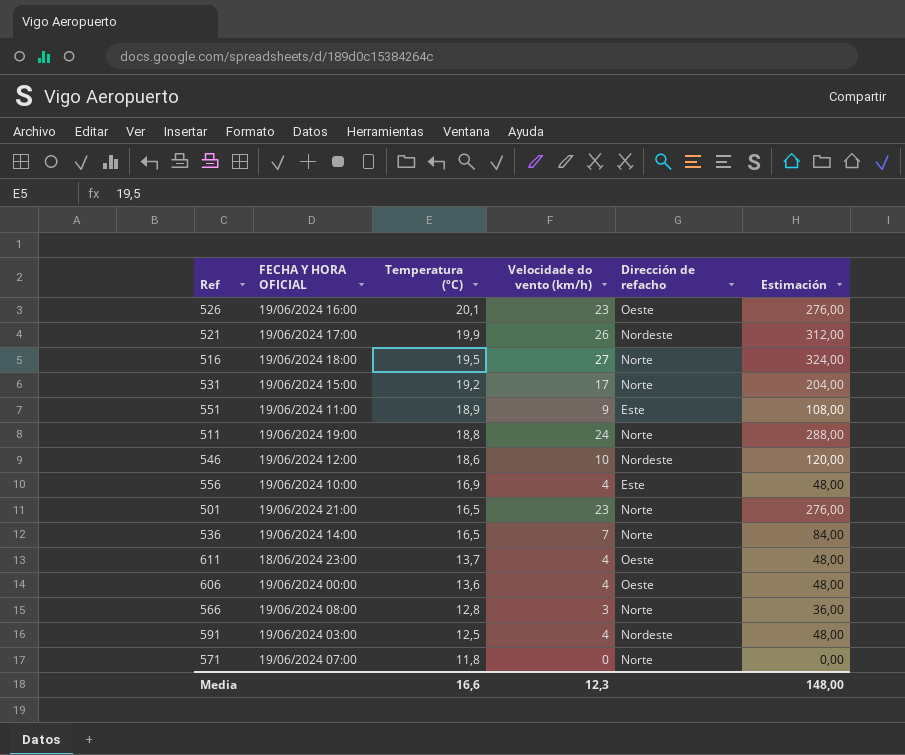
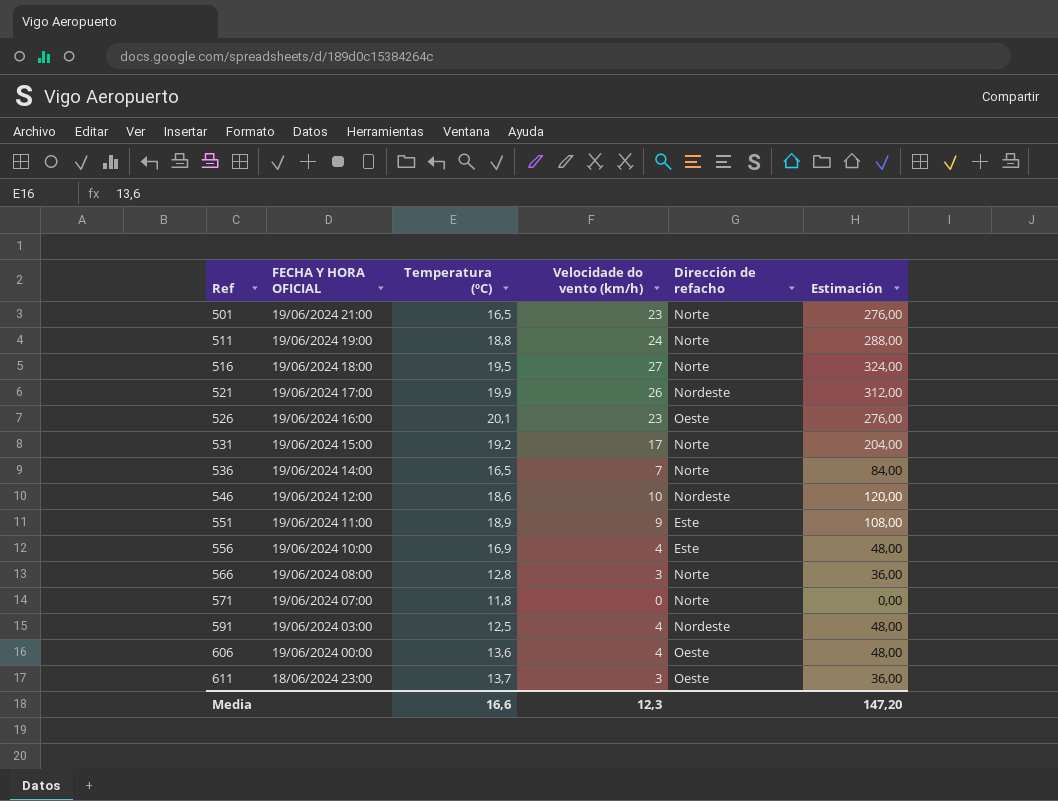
row order: Temperatura (ºC) descending -> Ref ascending
611 | Velocidade do vento (km/h): 4 -> 3
611 | Estimación: 48,00 -> 36,00
Media | Estimación: 148,00 -> 147,20

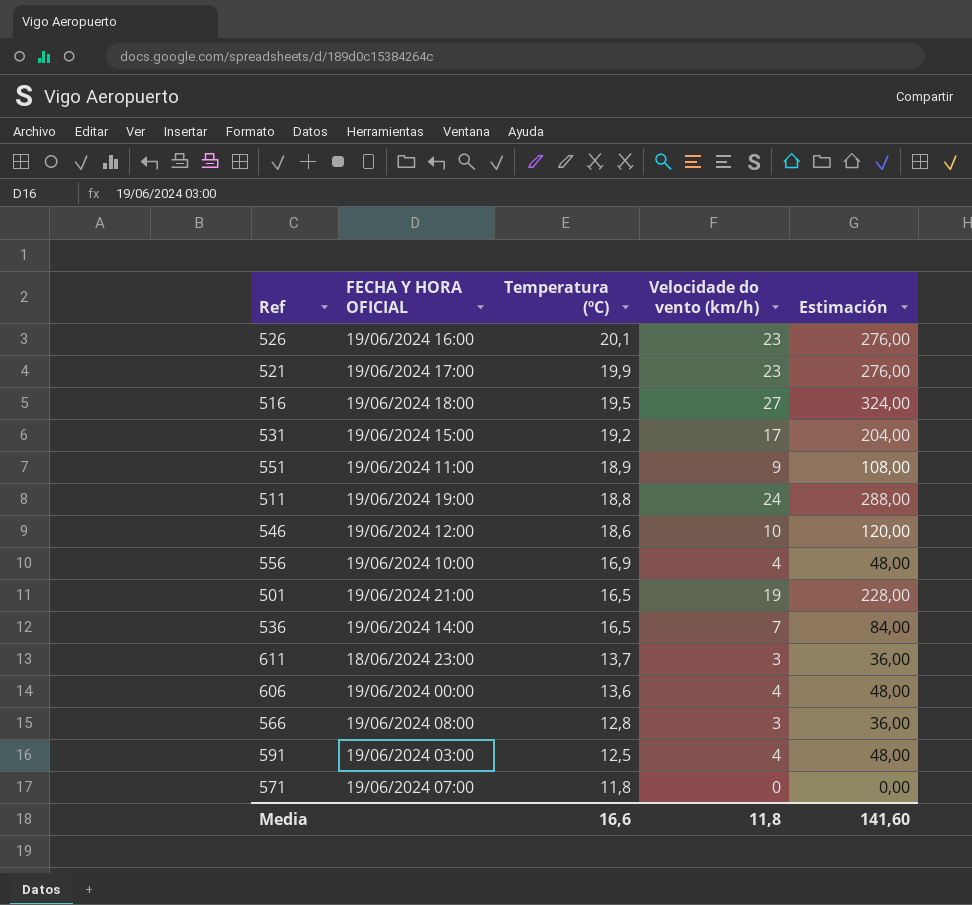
row order: Ref ascending -> Temperatura (ºC) descending
column Dirección de refacho | position: 5 -> none
521 | Velocidade do vento (km/h): 26 -> 23
521 | Estimación: 312,00 -> 276,00
501 | Velocidade do vento (km/h): 23 -> 19
501 | Estimación: 276,00 -> 228,00
Media | Velocidade do vento (km/h): 12,3 -> 11,8
Media | Estimación: 147,20 -> 141,60

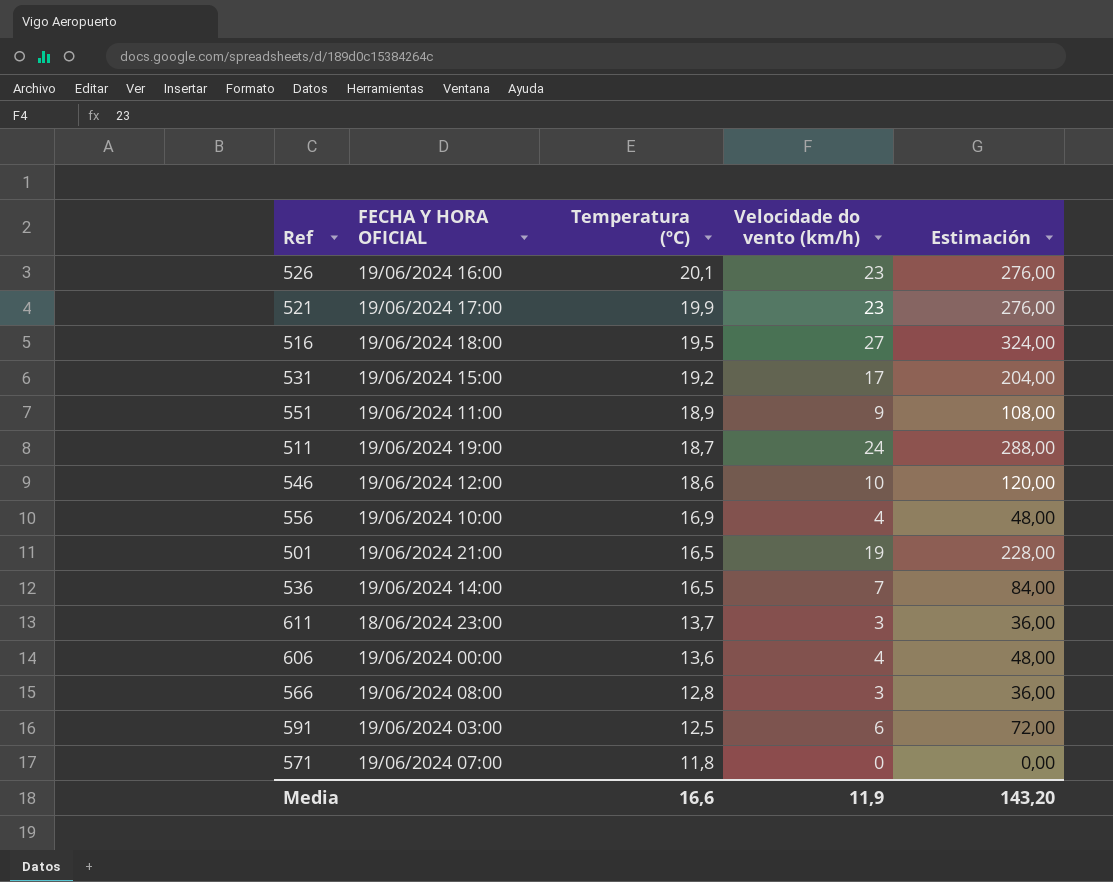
511 | Temperatura (ºC): 18,8 -> 18,7
591 | Velocidade do vento (km/h): 4 -> 6
591 | Estimación: 48,00 -> 72,00
Media | Velocidade do vento (km/h): 11,8 -> 11,9
Media | Estimación: 141,60 -> 143,20

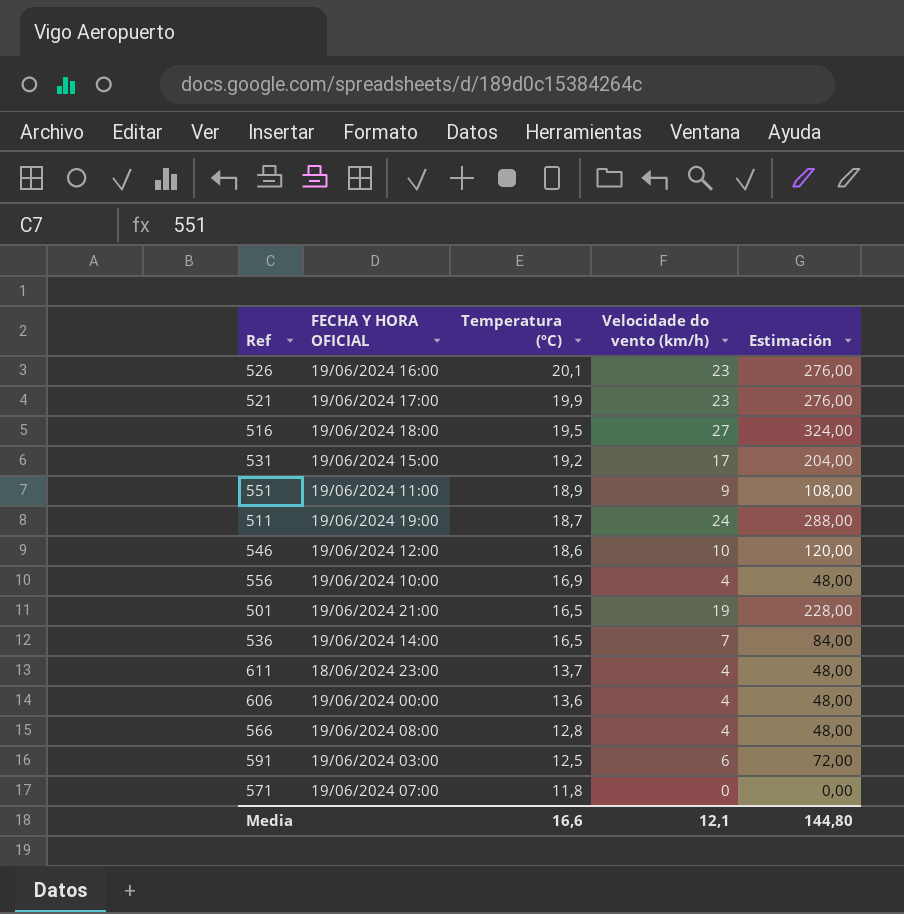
611 | Velocidade do vento (km/h): 3 -> 4
611 | Estimación: 36,00 -> 48,00
566 | Velocidade do vento (km/h): 3 -> 4
566 | Estimación: 36,00 -> 48,00
Media | Velocidade do vento (km/h): 11,9 -> 12,1
Media | Estimación: 143,20 -> 144,80

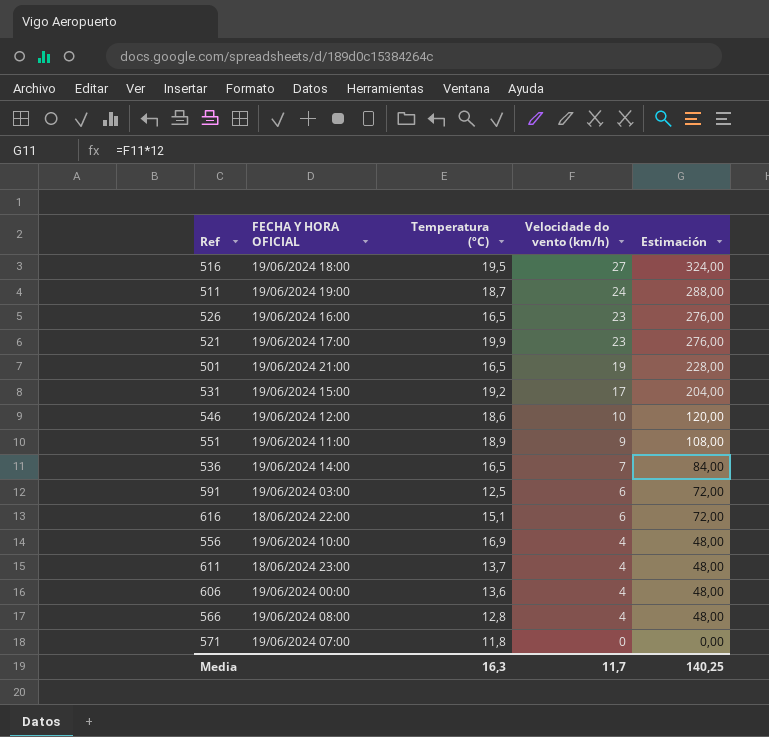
row order: Temperatura (ºC) descending -> Velocidade do vento (km/h) descending
526 | Temperatura (ºC): 20,1 -> 16,5
row 616: none -> 18/06/2024 22:00 | 15,1 | 6 | 72,00
Media | Temperatura (ºC): 16,6 -> 16,3
Media | Velocidade do vento (km/h): 12,1 -> 11,7
Media | Estimación: 144,80 -> 140,25

